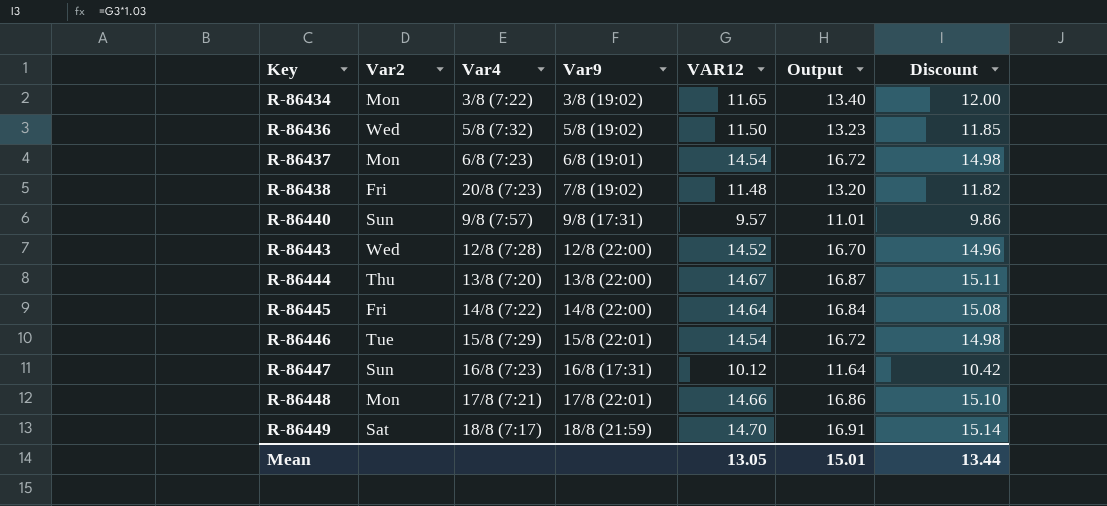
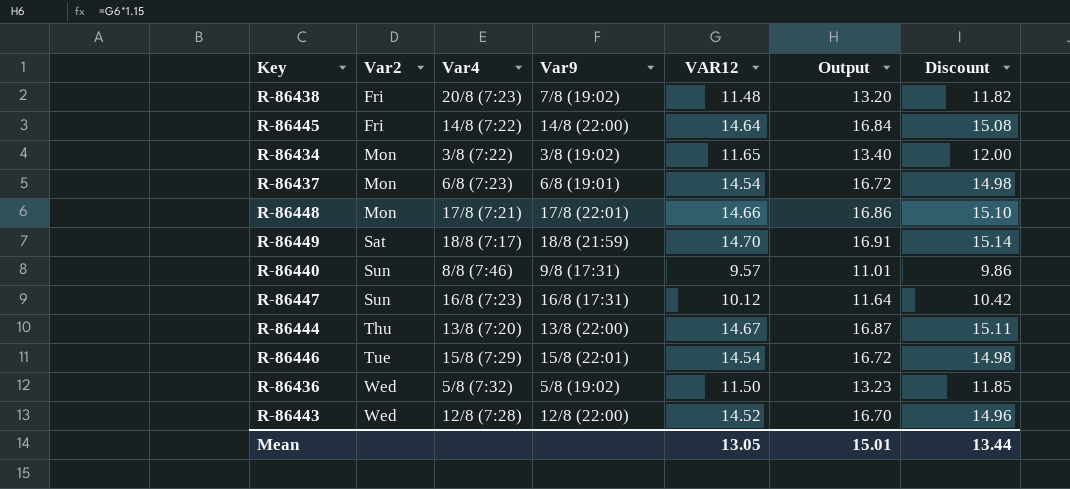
row order: Key ascending -> Var2 ascending
R-86440 | Var4: 9/8 (7:57) -> 8/8 (7:46)

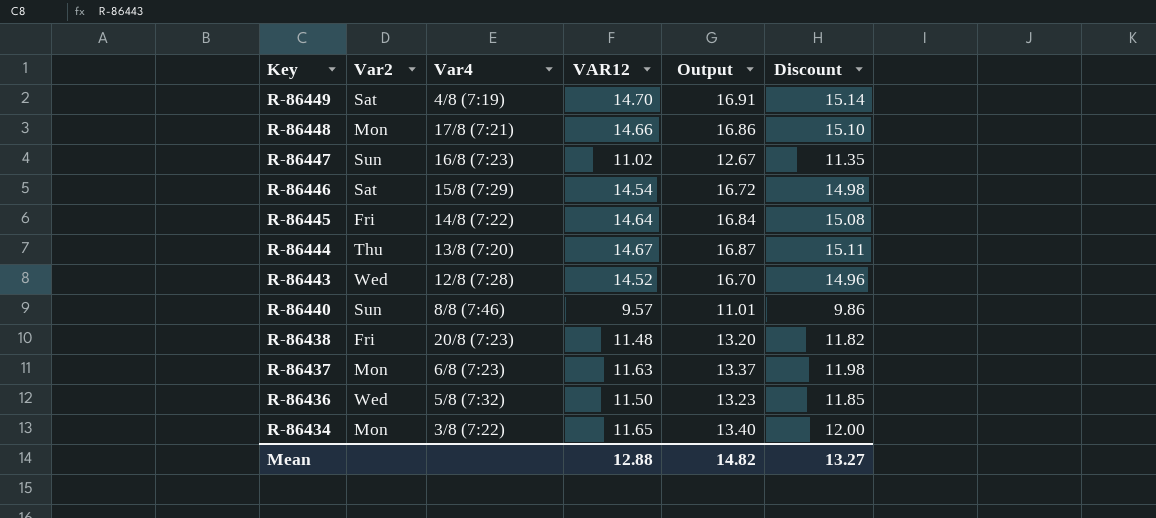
row order: Var2 ascending -> Key descending
column Var9 | position: 4 -> none
R-86449 | Var4: 18/8 (7:17) -> 4/8 (7:19)
R-86447 | VAR12: 10.12 -> 11.02
R-86447 | Output: 11.64 -> 12.67
R-86447 | Discount: 10.42 -> 11.35
R-86446 | Var2: Tue -> Sat
R-86437 | VAR12: 14.54 -> 11.63
R-86437 | Output: 16.72 -> 13.37
R-86437 | Discount: 14.98 -> 11.98
Mean | VAR12: 13.05 -> 12.88
Mean | Output: 15.01 -> 14.82
Mean | Discount: 13.44 -> 13.27

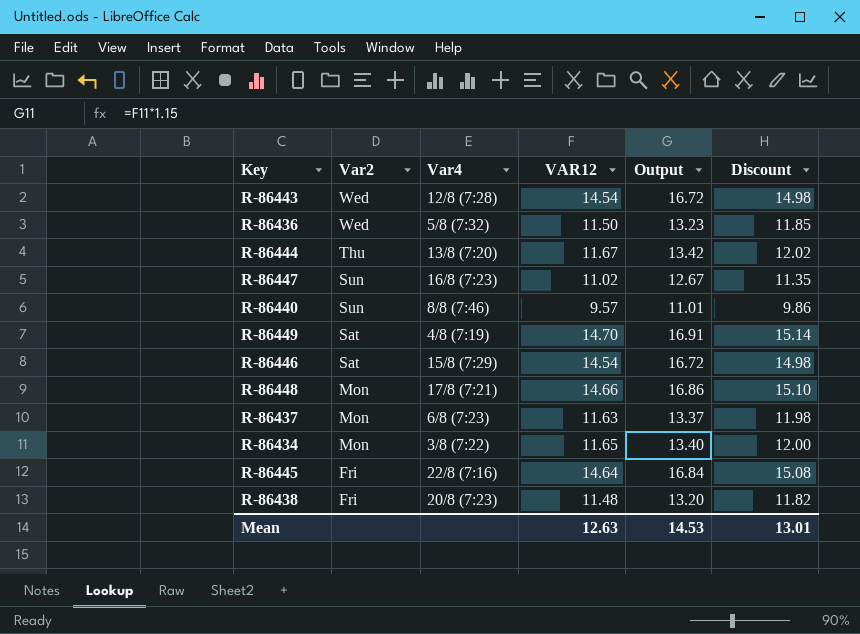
row order: Key descending -> Var2 descending
R-86443 | VAR12: 14.52 -> 14.54
R-86443 | Output: 16.70 -> 16.72
R-86443 | Discount: 14.96 -> 14.98
R-86444 | VAR12: 14.67 -> 11.67
R-86444 | Output: 16.87 -> 13.42
R-86444 | Discount: 15.11 -> 12.02
R-86445 | Var4: 14/8 (7:22) -> 22/8 (7:16)
Mean | VAR12: 12.88 -> 12.63
Mean | Output: 14.82 -> 14.53
Mean | Discount: 13.27 -> 13.01

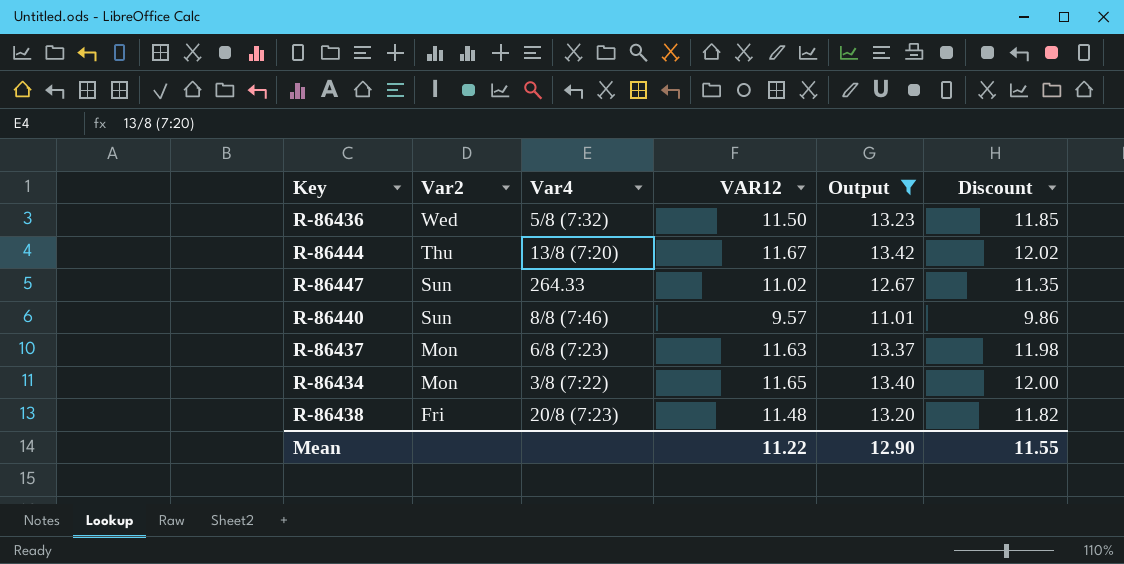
filter: none -> Output <= 13.42
R-86447 | Var4: 16/8 (7:23) -> 264.33
Mean | VAR12: 12.63 -> 11.22
Mean | Output: 14.53 -> 12.90
Mean | Discount: 13.01 -> 11.55

